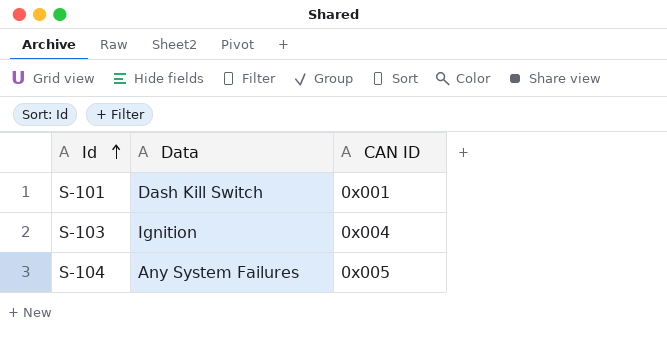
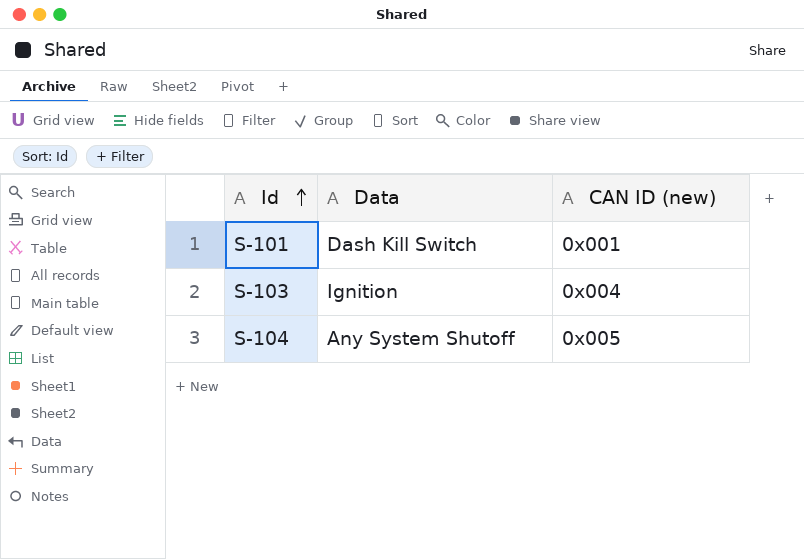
column name: CAN ID -> CAN ID (new)
S-104 | Data: Any System Failures -> Any System Shutoff

